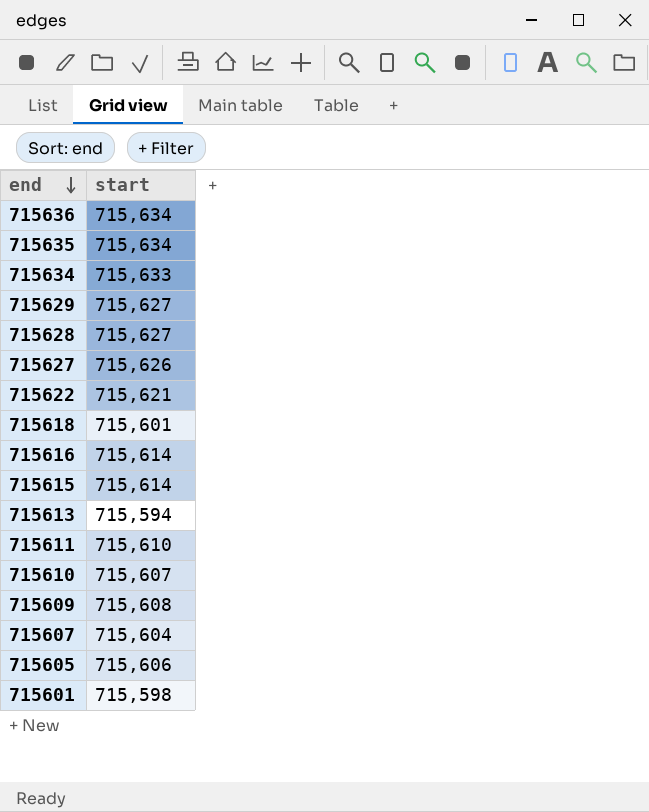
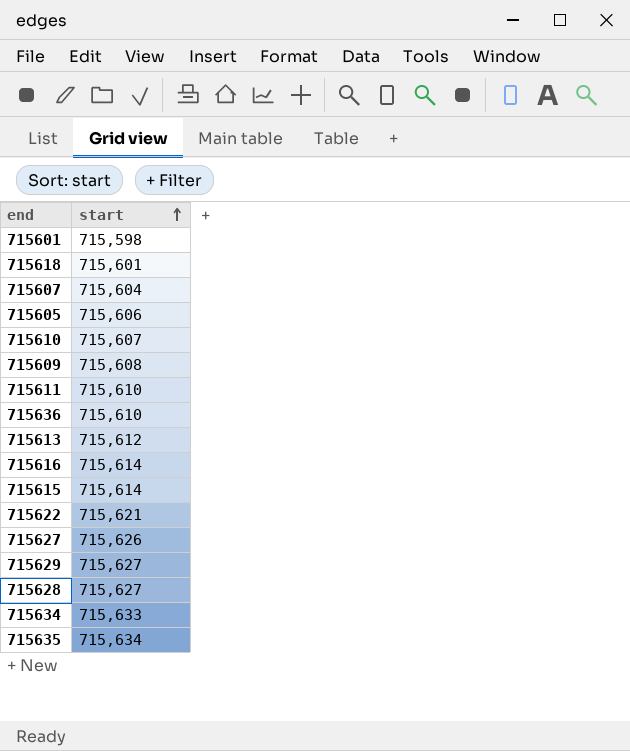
row order: end descending -> start ascending
715636 | start: 715,634 -> 715,610
715613 | start: 715,594 -> 715,612

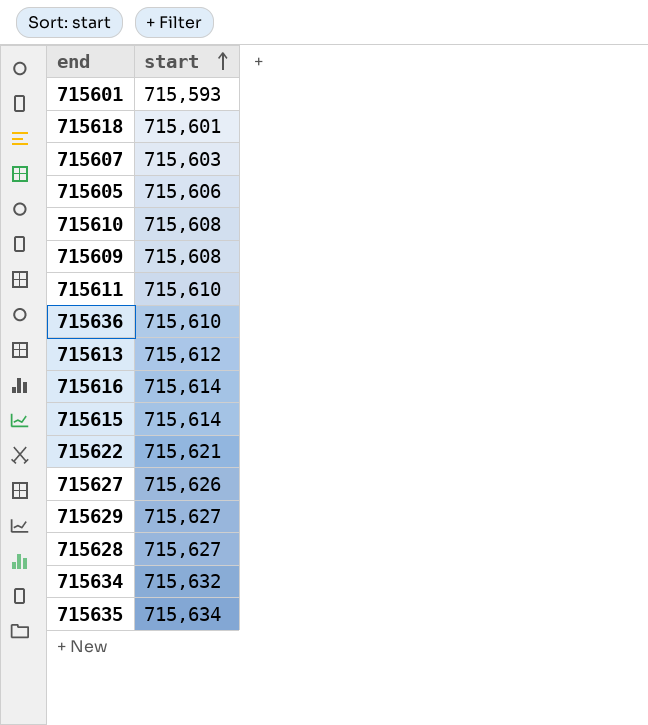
715601 | start: 715,598 -> 715,593
715607 | start: 715,604 -> 715,603
715610 | start: 715,607 -> 715,608
715634 | start: 715,633 -> 715,632

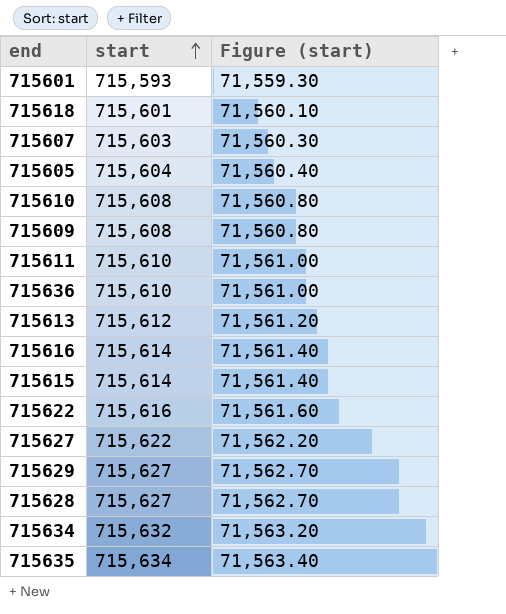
column Figure (start) | formula: none -> [start] * 0.1
715605 | start: 715,606 -> 715,604
715622 | start: 715,621 -> 715,616
715627 | start: 715,626 -> 715,622

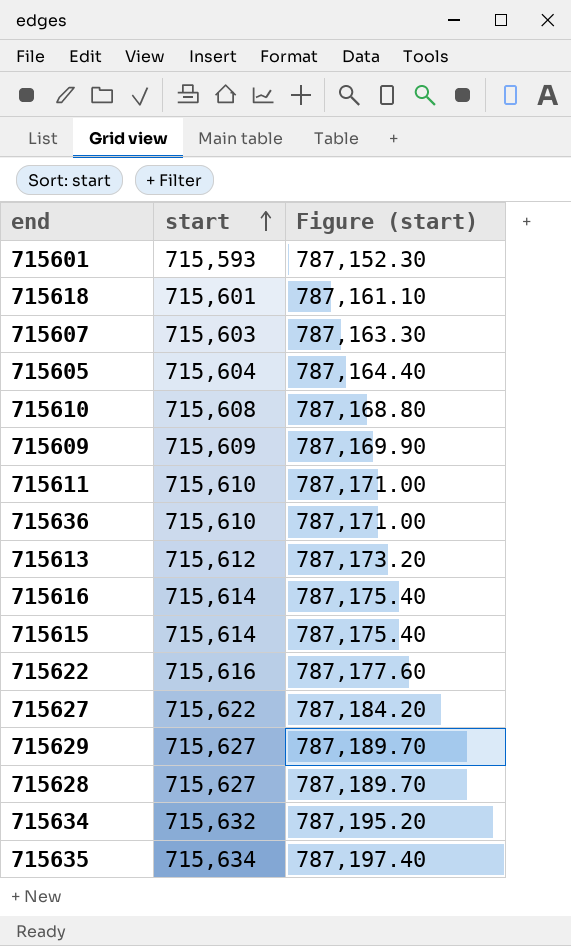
column Figure (start) | formula: [start] * 0.1 -> [start] * 1.1
715609 | start: 715,608 -> 715,609

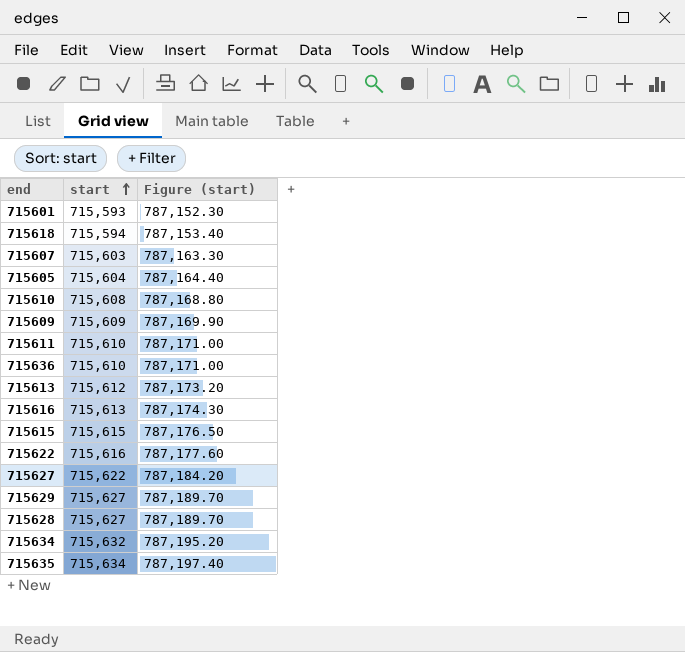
715618 | start: 715,601 -> 715,594
715618 | Figure (start): 787,161.10 -> 787,153.40
715616 | start: 715,614 -> 715,613
715616 | Figure (start): 787,175.40 -> 787,174.30
715615 | start: 715,614 -> 715,615
715615 | Figure (start): 787,175.40 -> 787,176.50

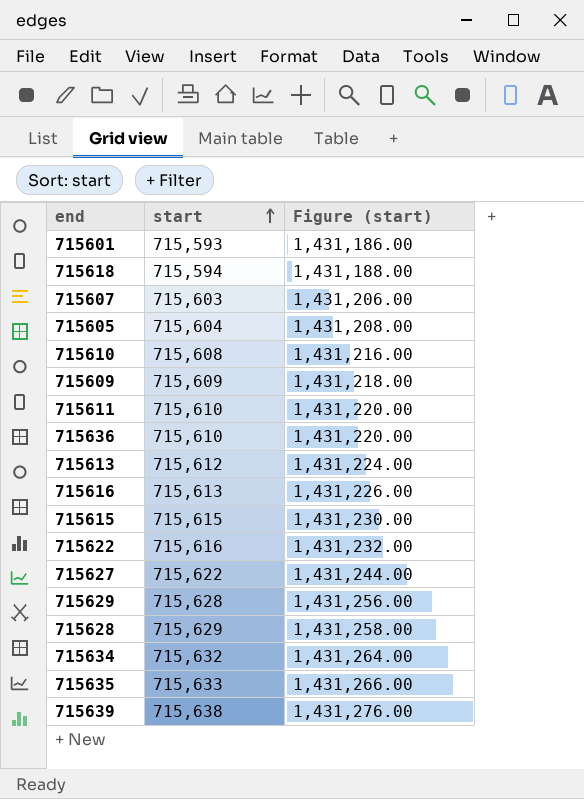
column Figure (start) | formula: [start] * 1.1 -> [start] * 2
715629 | start: 715,627 -> 715,628
715628 | start: 715,627 -> 715,629
715635 | start: 715,634 -> 715,633
row 715639: none -> 715,638 | 1,431,276.00

